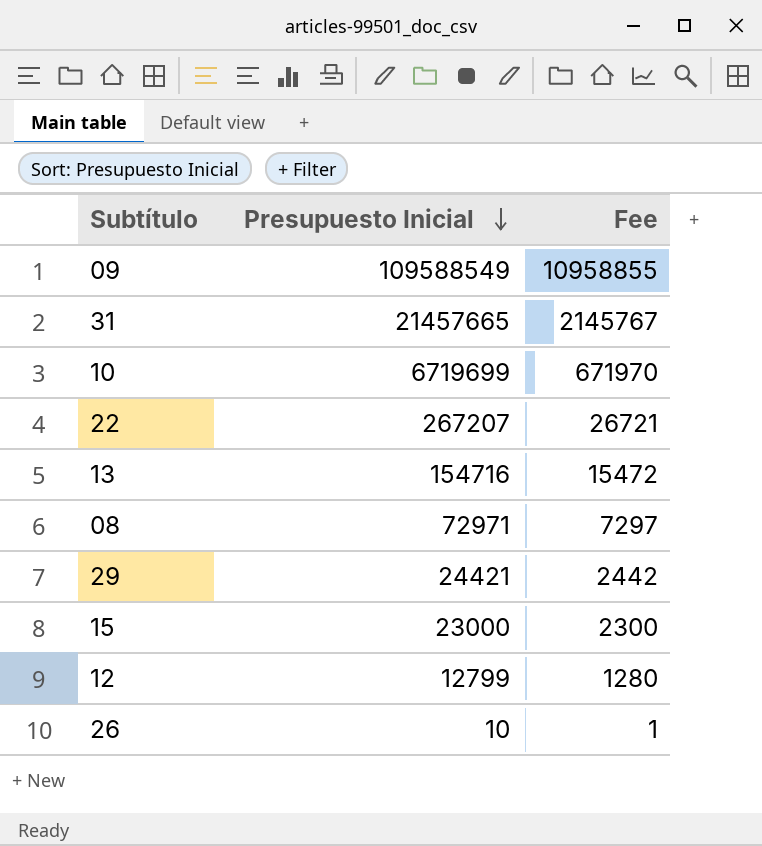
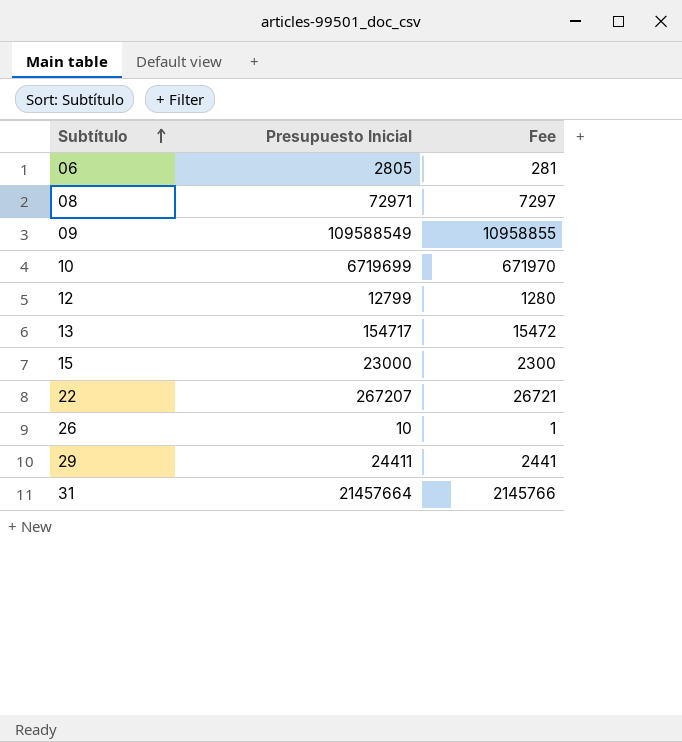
row order: Presupuesto Inicial descending -> Subtítulo ascending
row 06: none -> 2805 | 281
13 | Presupuesto Inicial: 154716 -> 154717
29 | Presupuesto Inicial: 24421 -> 24411
29 | Fee: 2442 -> 2441
31 | Presupuesto Inicial: 21457665 -> 21457664
31 | Fee: 2145767 -> 2145766

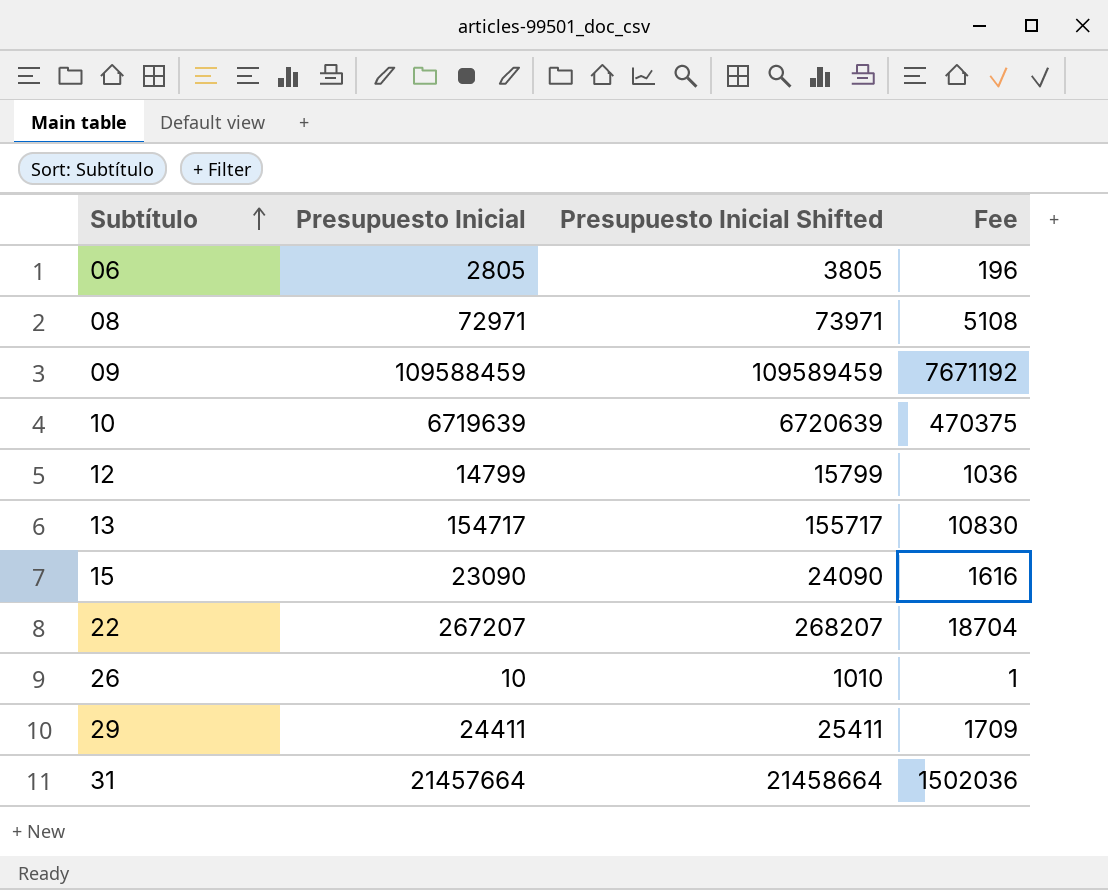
column Presupuesto Inicial Shifted | formula: none -> [Presupuesto Inicial] + 1000
column Fee | formula: [Presupuesto Inicial] * 0.1 -> [Presupuesto Inicial] * 0.07
09 | Presupuesto Inicial: 109588549 -> 109588459
10 | Presupuesto Inicial: 6719699 -> 6719639
12 | Presupuesto Inicial: 12799 -> 14799
15 | Presupuesto Inicial: 23000 -> 23090

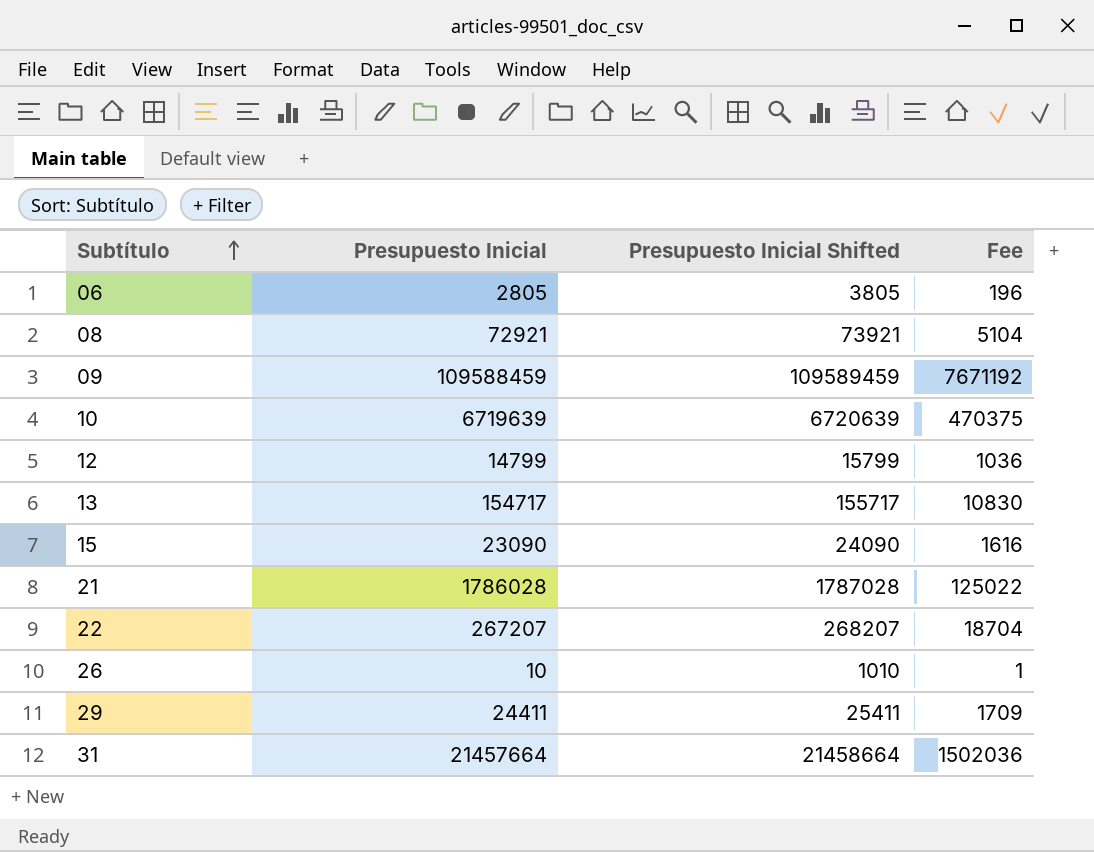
08 | Presupuesto Inicial: 72971 -> 72921
08 | Presupuesto Inicial Shifted: 73971 -> 73921
08 | Fee: 5108 -> 5104
row 21: none -> 1786028 | 1787028 | 125022

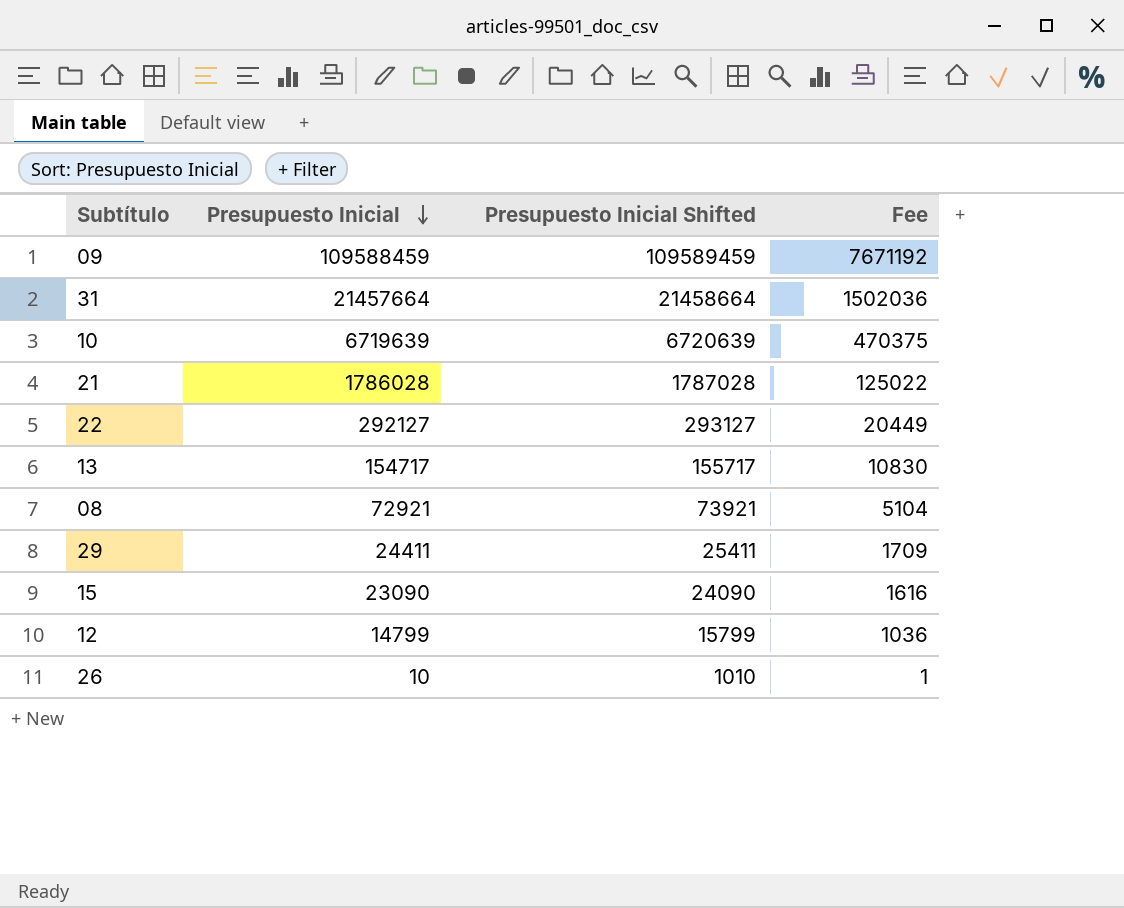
row order: Subtítulo ascending -> Presupuesto Inicial descending
row 06: 2805 | 3805 | 196 -> none
22 | Presupuesto Inicial: 267207 -> 292127
22 | Presupuesto Inicial Shifted: 268207 -> 293127
22 | Fee: 18704 -> 20449

